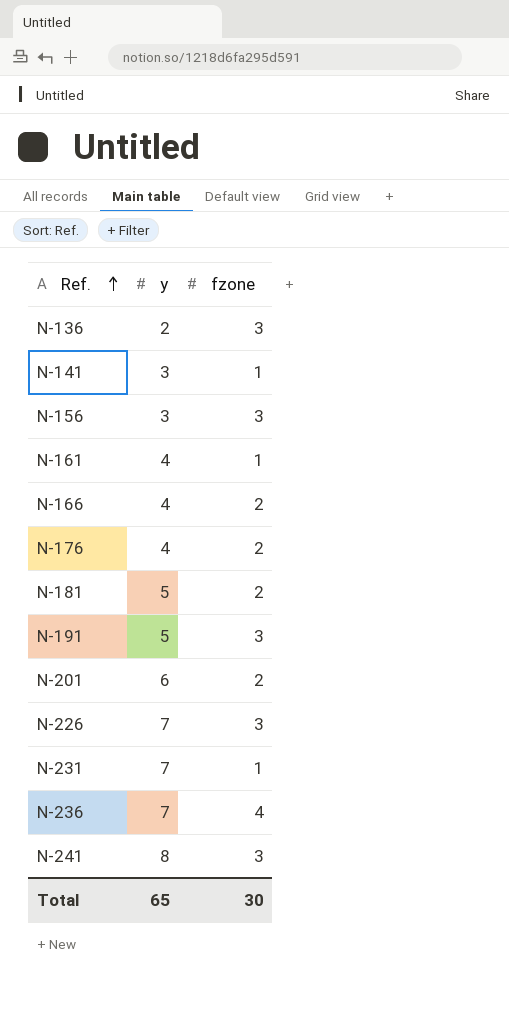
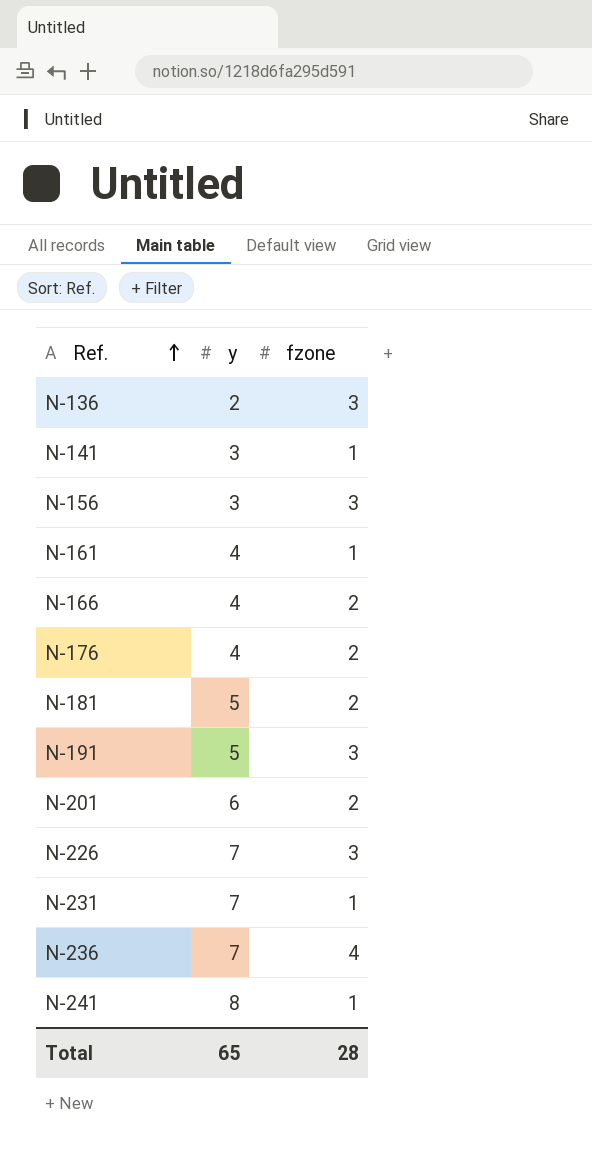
N-241 | fzone: 3 -> 1
Total | fzone: 30 -> 28

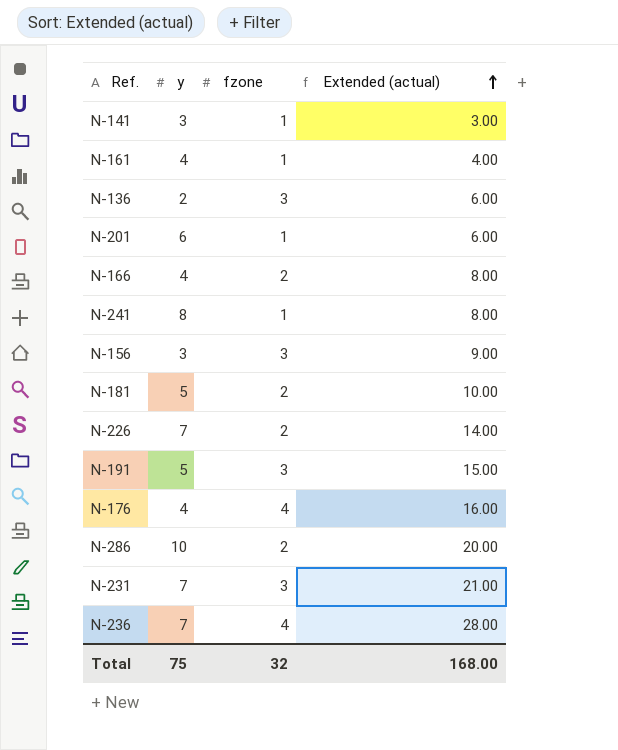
row order: Ref. ascending -> Extended (actual) ascending
column Extended (actual) | formula: none -> [y] * [fzone]
N-201 | fzone: 2 -> 1
N-226 | fzone: 3 -> 2
N-176 | fzone: 2 -> 4
row N-286: none -> 10 | 2 | 20.00
N-231 | fzone: 1 -> 3
Total | y: 65 -> 75
Total | fzone: 28 -> 32

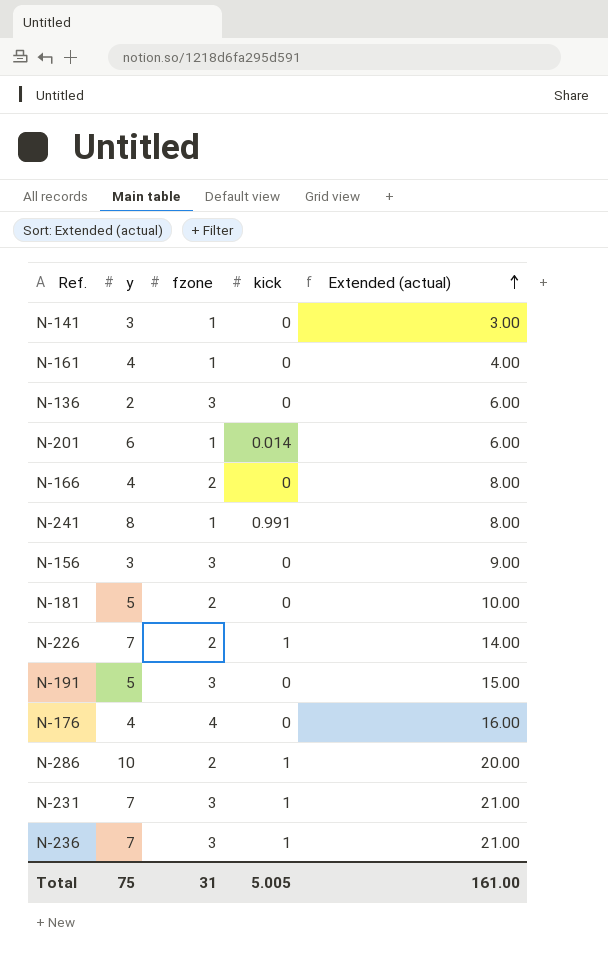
column kick | position: none -> 4
N-236 | fzone: 4 -> 3
N-236 | Extended (actual): 28.00 -> 21.00
Total | fzone: 32 -> 31
Total | Extended (actual): 168.00 -> 161.00

